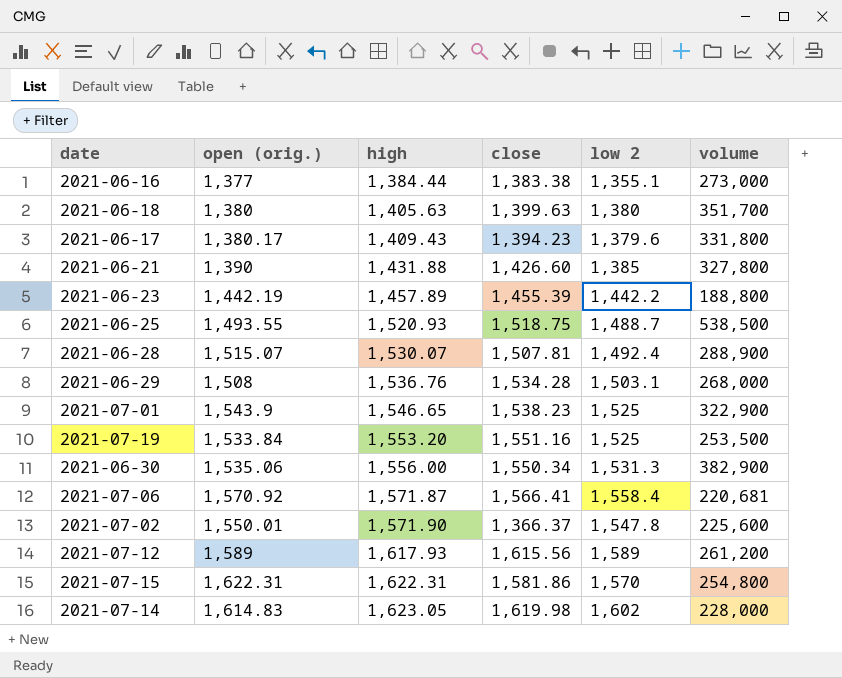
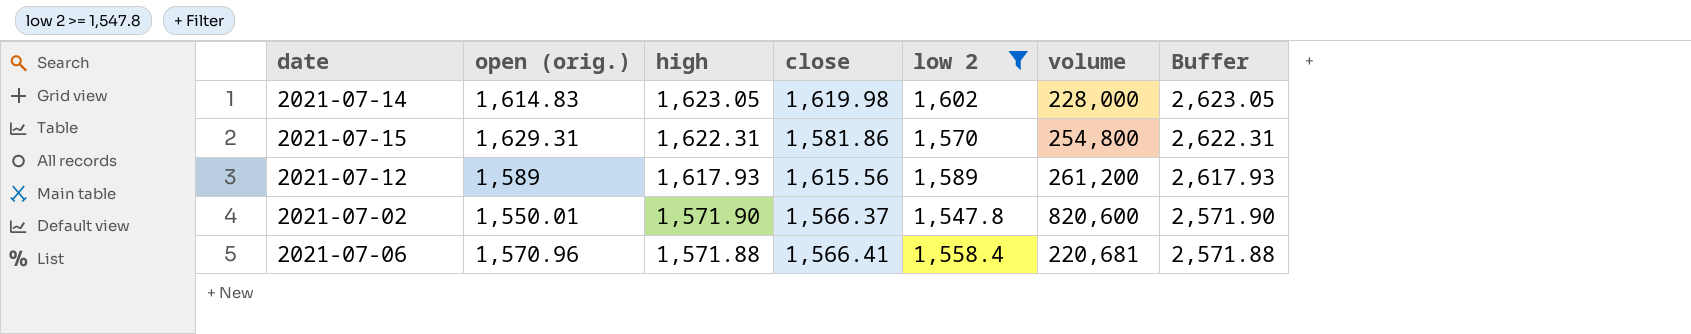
filter: none -> low 2 >= 1,547.8
row order: high ascending -> high descending
column Buffer | formula: none -> [high] + 1000
2021-07-15 | open (orig.): 1,622.31 -> 1,629.31
2021-07-02 | close: 1,366.37 -> 1,566.37
2021-07-02 | volume: 225,600 -> 820,600
2021-07-06 | open (orig.): 1,570.92 -> 1,570.96
2021-07-06 | high: 1,571.87 -> 1,571.88

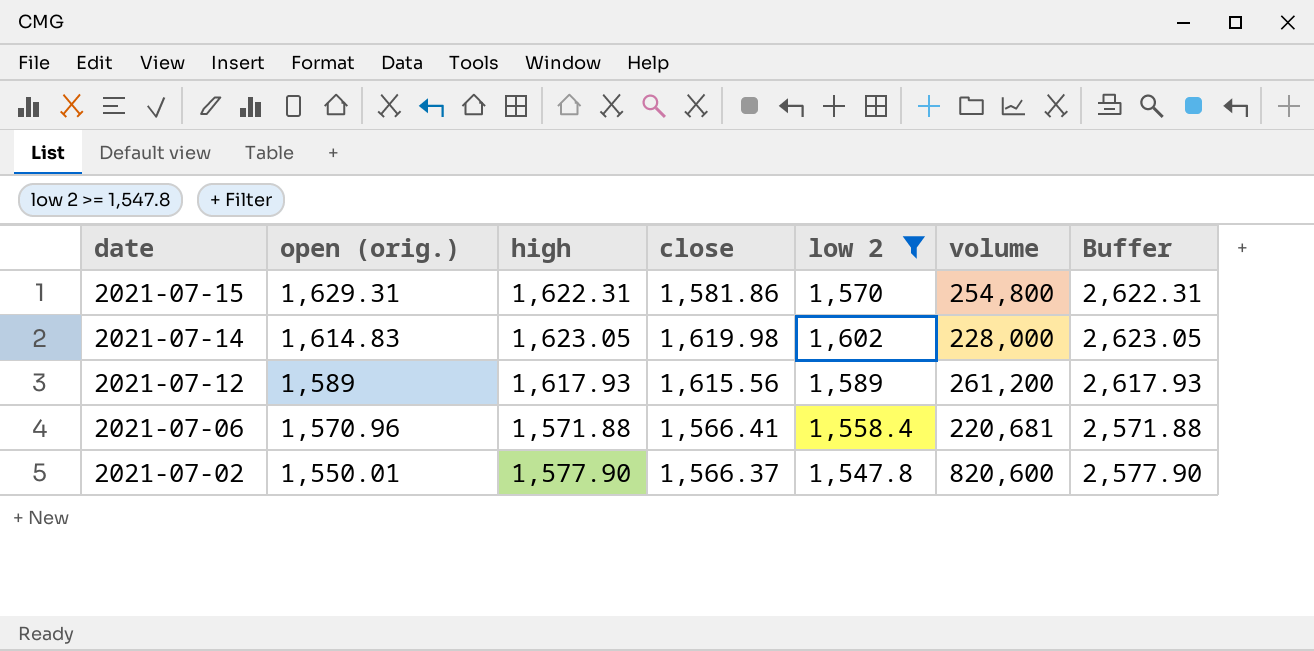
row order: high descending -> date descending
2021-07-02 | high: 1,571.90 -> 1,577.90
2021-07-02 | Buffer: 2,571.90 -> 2,577.90

